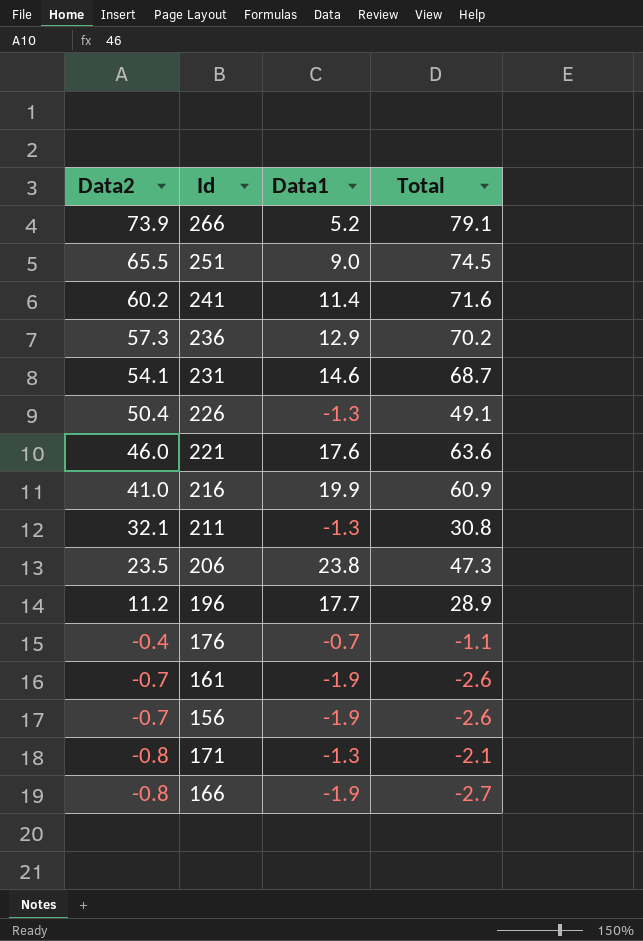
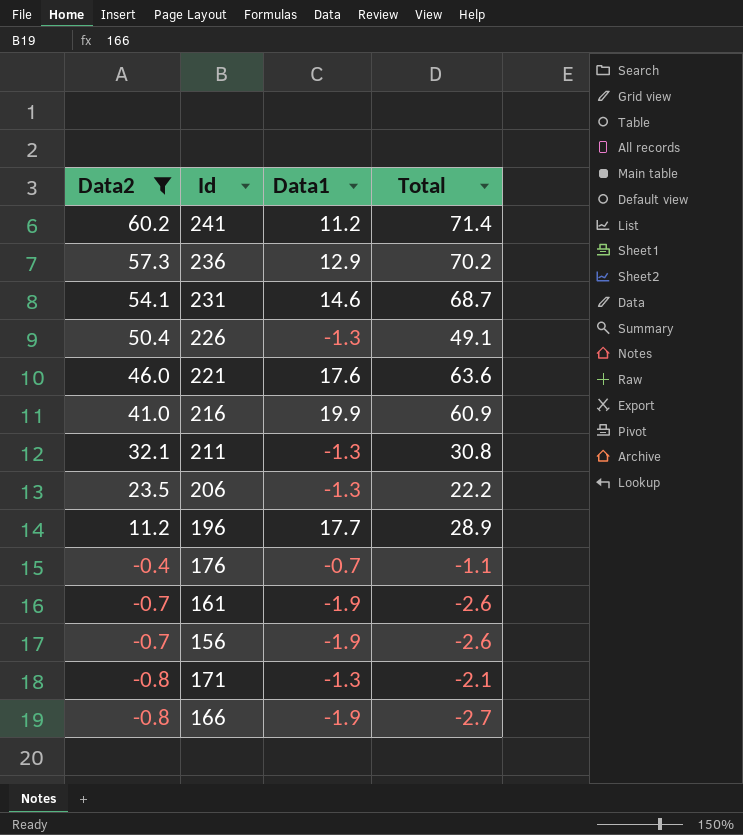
filter: none -> Data2 <= 60.2
241 | Data1: 11.4 -> 11.2
241 | Total: 71.6 -> 71.4
206 | Data1: 23.8 -> -1.3
206 | Total: 47.3 -> 22.2

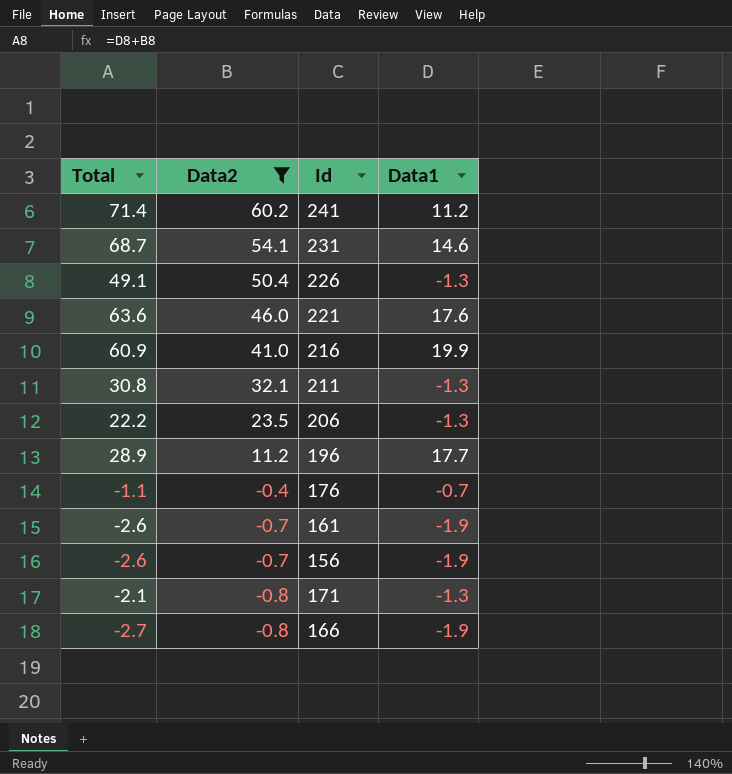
column Total | position: 4 -> 1
row 236: 57.3 | 12.9 | 70.2 -> none

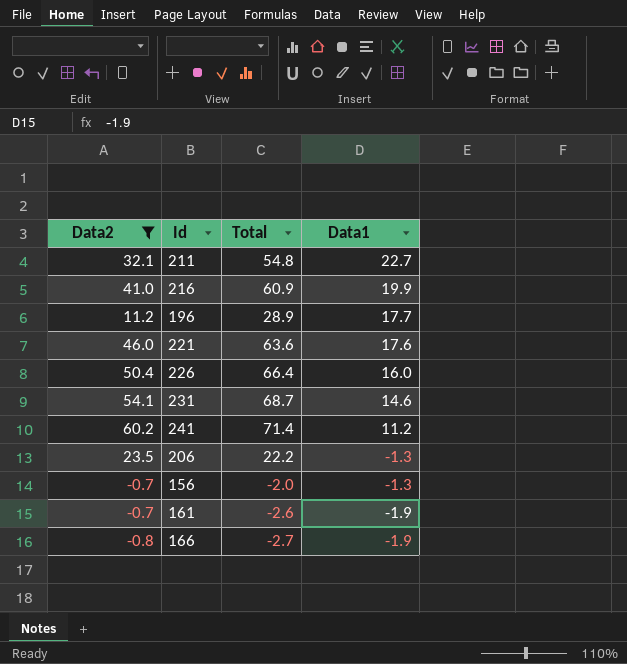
row order: Data2 descending -> Data1 descending
column Total | position: 1 -> 3
row 176: -1.1 | -0.4 | -0.7 -> none
row 171: -2.1 | -0.8 | -1.3 -> none
211 | Total: 30.8 -> 54.8
211 | Data1: -1.3 -> 22.7
226 | Total: 49.1 -> 66.4
226 | Data1: -1.3 -> 16.0
156 | Total: -2.6 -> -2.0
156 | Data1: -1.9 -> -1.3

